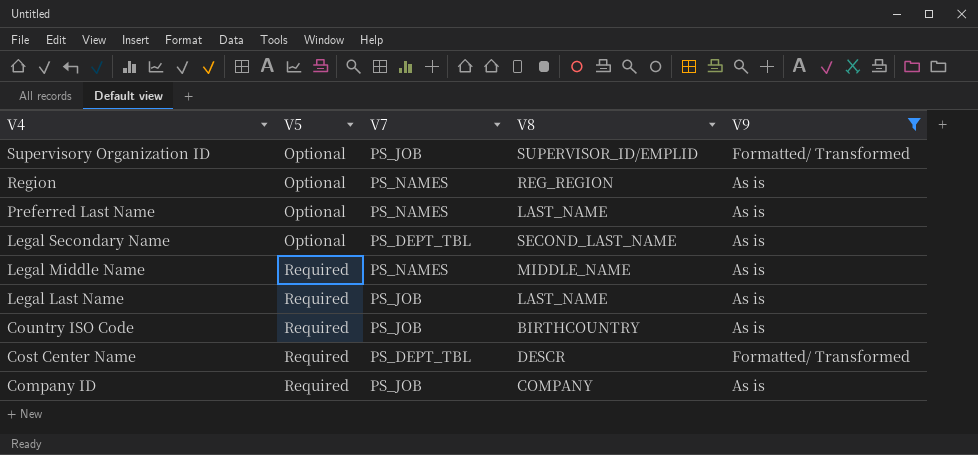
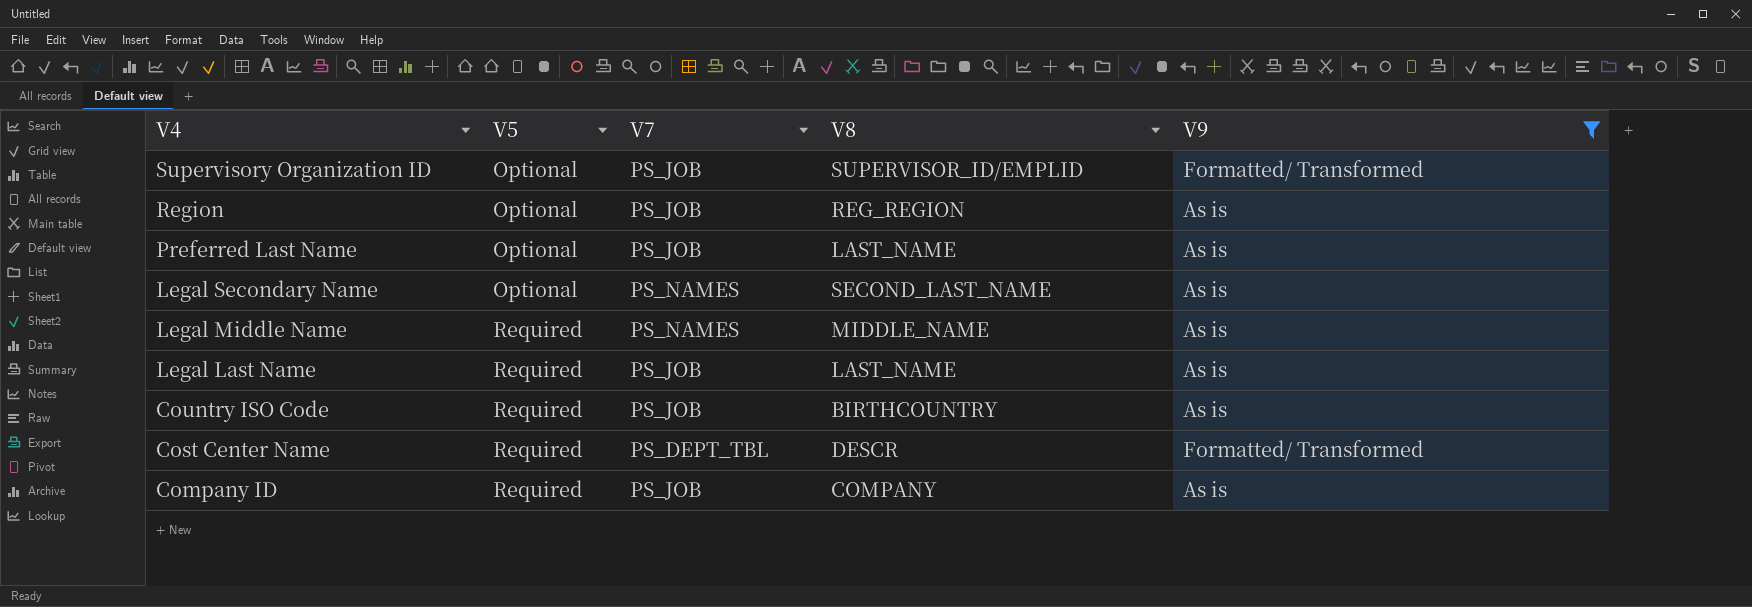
Region | V7: PS_NAMES -> PS_JOB
Preferred Last Name | V7: PS_NAMES -> PS_JOB
Legal Secondary Name | V7: PS_DEPT_TBL -> PS_NAMES

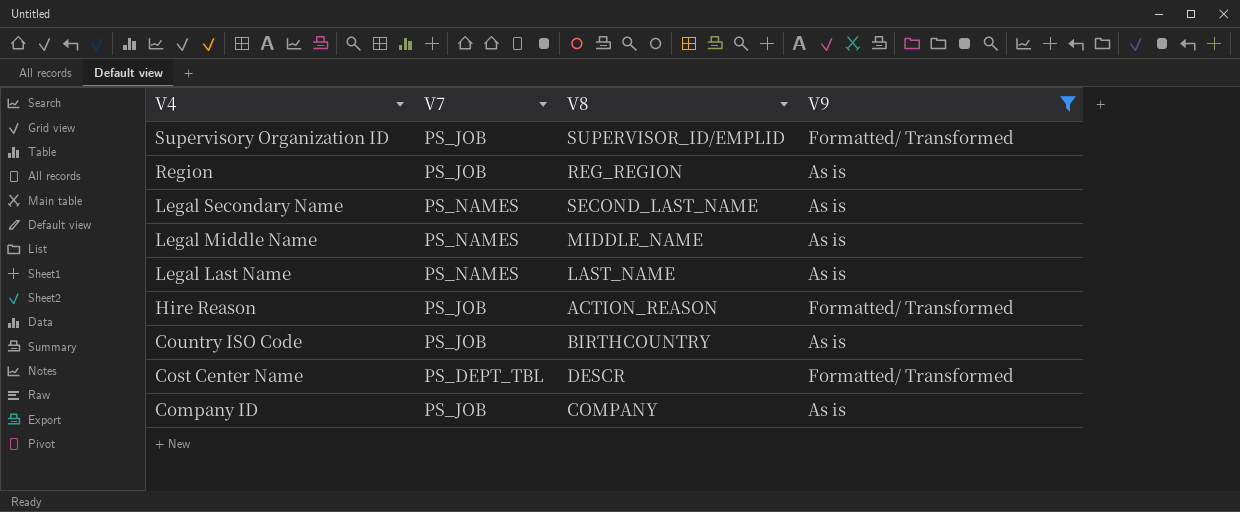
column V5 | position: 2 -> none
row Preferred Last Name: Optional | PS_JOB | LAST_NAME | As is -> none
Legal Last Name | V7: PS_JOB -> PS_NAMES
row Hire Reason: none -> PS_JOB | ACTION_REASON | Formatted/ Transformed

